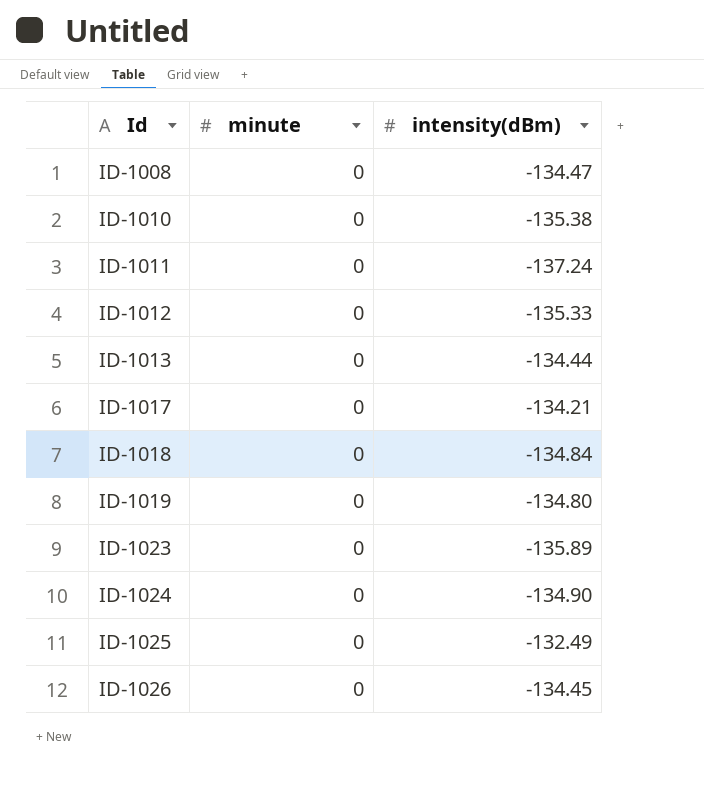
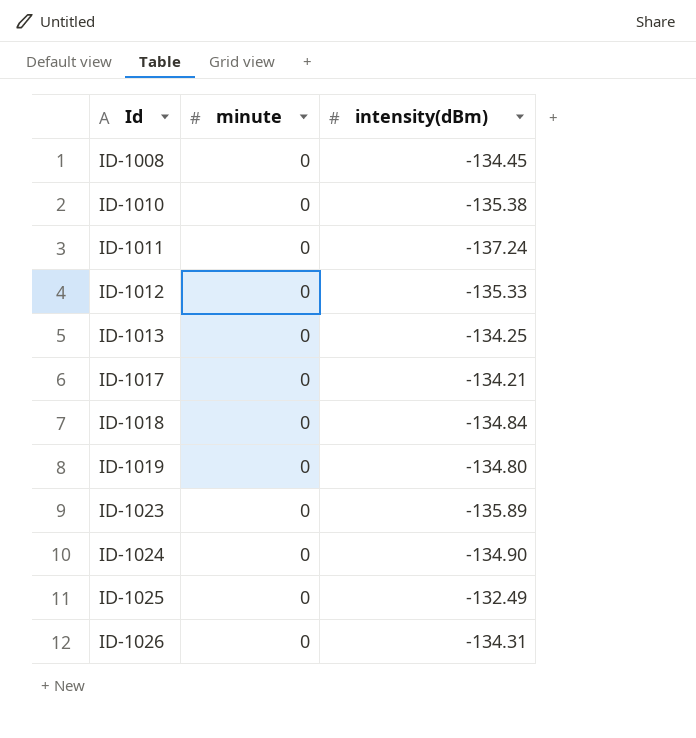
ID-1008 | intensity(dBm): -134.47 -> -134.45
ID-1013 | intensity(dBm): -134.44 -> -134.25
ID-1026 | intensity(dBm): -134.45 -> -134.31

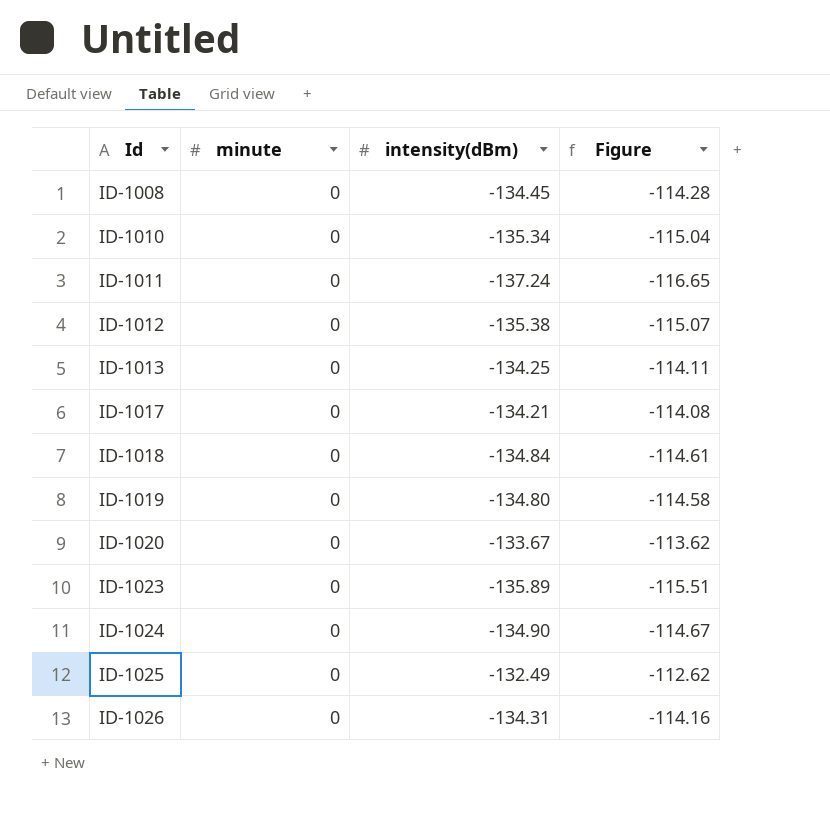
column Figure | formula: none -> [intensity(dBm)] * 0.85
ID-1010 | intensity(dBm): -135.38 -> -135.34
ID-1012 | intensity(dBm): -135.33 -> -135.38
row ID-1020: none -> 0 | -133.67 | -113.62

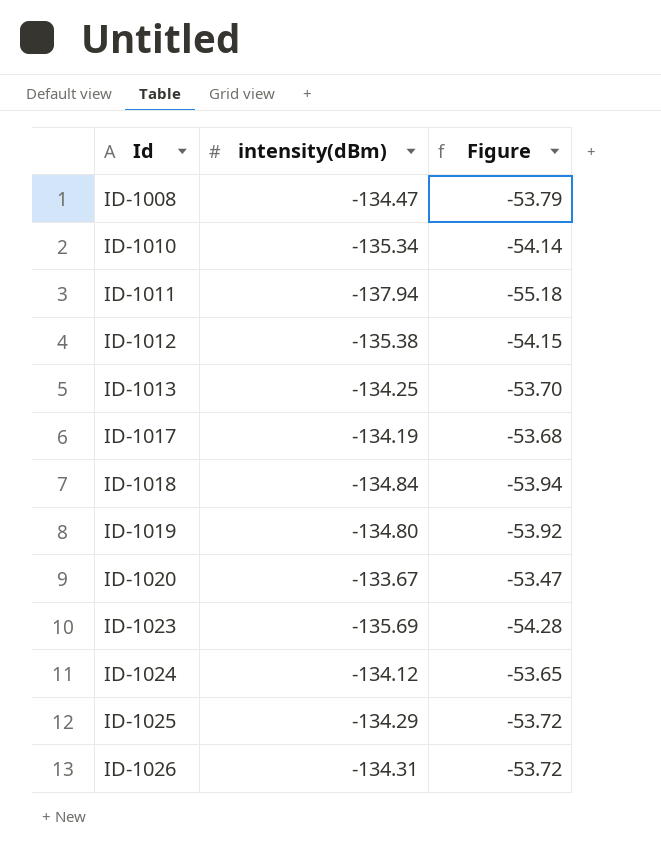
column minute | position: 2 -> none
column Figure | formula: [intensity(dBm)] * 0.85 -> [intensity(dBm)] * 0.4
ID-1008 | intensity(dBm): -134.45 -> -134.47
ID-1011 | intensity(dBm): -137.24 -> -137.94
ID-1017 | intensity(dBm): -134.21 -> -134.19
ID-1023 | intensity(dBm): -135.89 -> -135.69
ID-1024 | intensity(dBm): -134.90 -> -134.12
ID-1025 | intensity(dBm): -132.49 -> -134.29

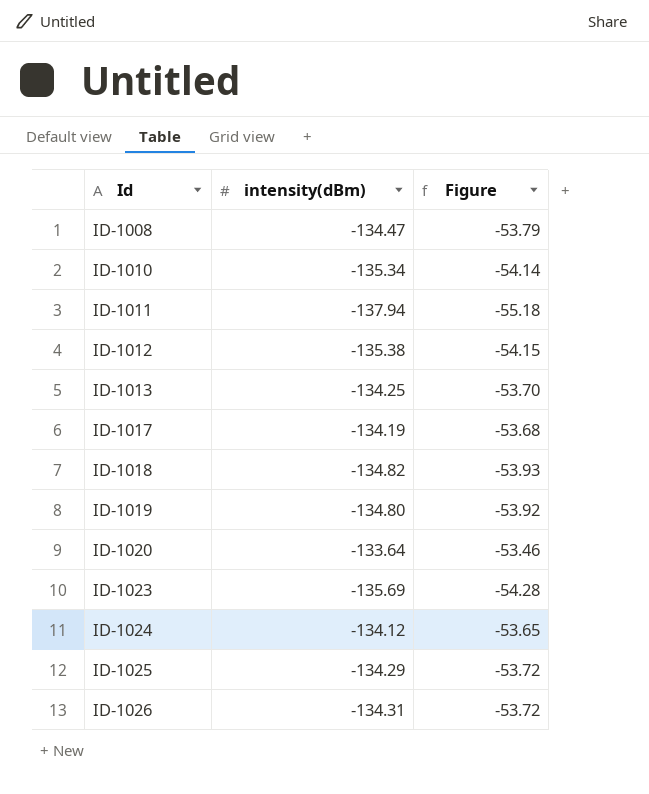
ID-1018 | intensity(dBm): -134.84 -> -134.82
ID-1018 | Figure: -53.94 -> -53.93
ID-1020 | intensity(dBm): -133.67 -> -133.64
ID-1020 | Figure: -53.47 -> -53.46

